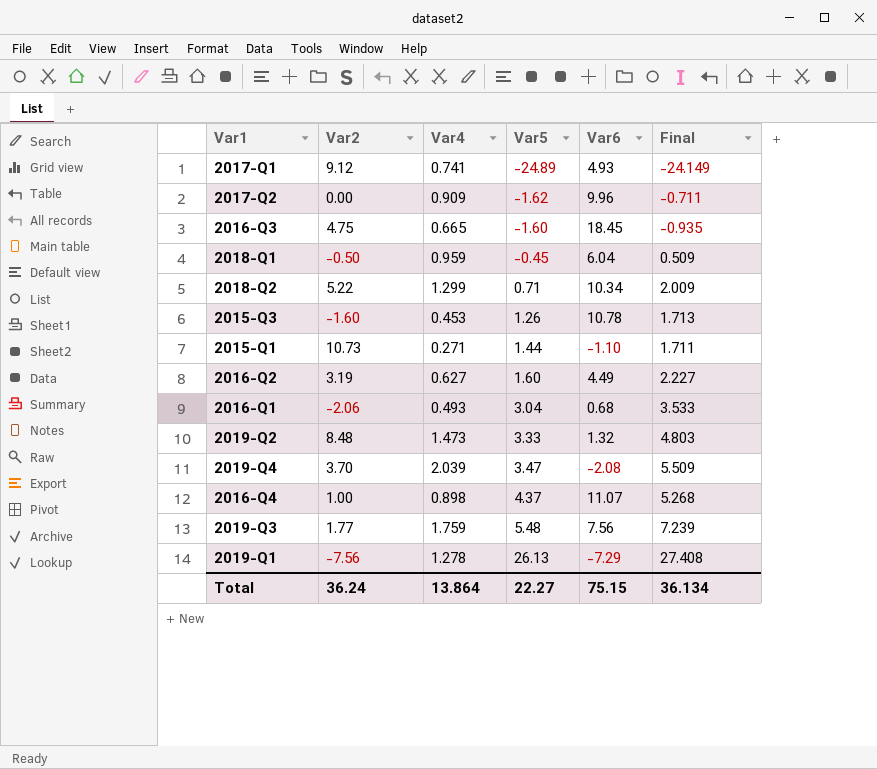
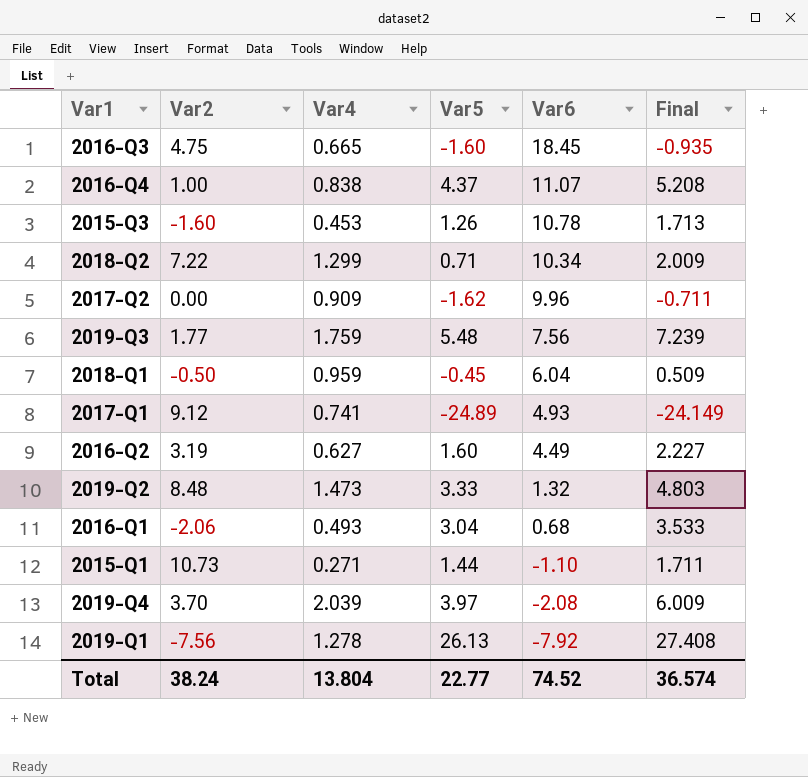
row order: Var5 ascending -> Var6 descending
2016-Q4 | Var4: 0.898 -> 0.838
2016-Q4 | Final: 5.268 -> 5.208
2018-Q2 | Var2: 5.22 -> 7.22
2019-Q4 | Var5: 3.47 -> 3.97
2019-Q4 | Final: 5.509 -> 6.009
2019-Q1 | Var6: -7.29 -> -7.92
Total | Var2: 36.24 -> 38.24
Total | Var4: 13.864 -> 13.804
Total | Var5: 22.27 -> 22.77
Total | Var6: 75.15 -> 74.52
Total | Final: 36.134 -> 36.574

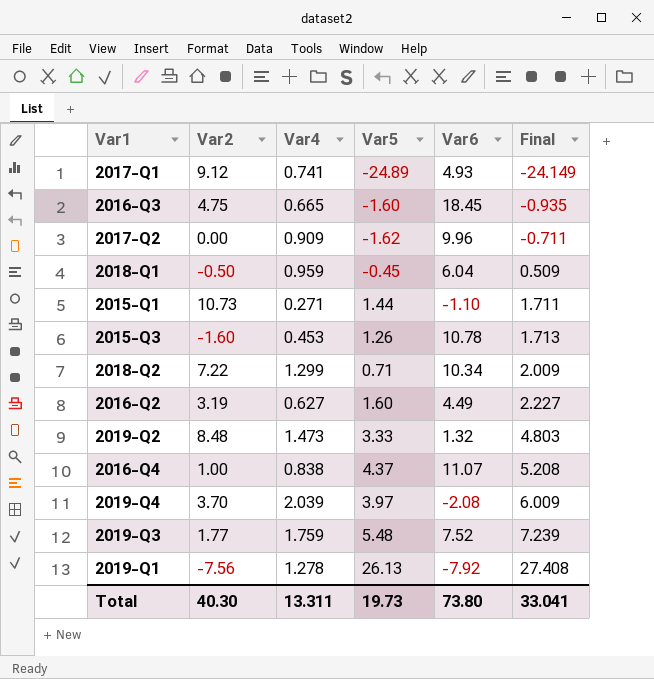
row order: Var6 descending -> Final ascending
row 2016-Q1: -2.06 | 0.493 | 3.04 | 0.68 | 3.533 -> none
2019-Q3 | Var6: 7.56 -> 7.52
Total | Var2: 38.24 -> 40.30
Total | Var4: 13.804 -> 13.311
Total | Var5: 22.77 -> 19.73
Total | Var6: 74.52 -> 73.80
Total | Final: 36.574 -> 33.041

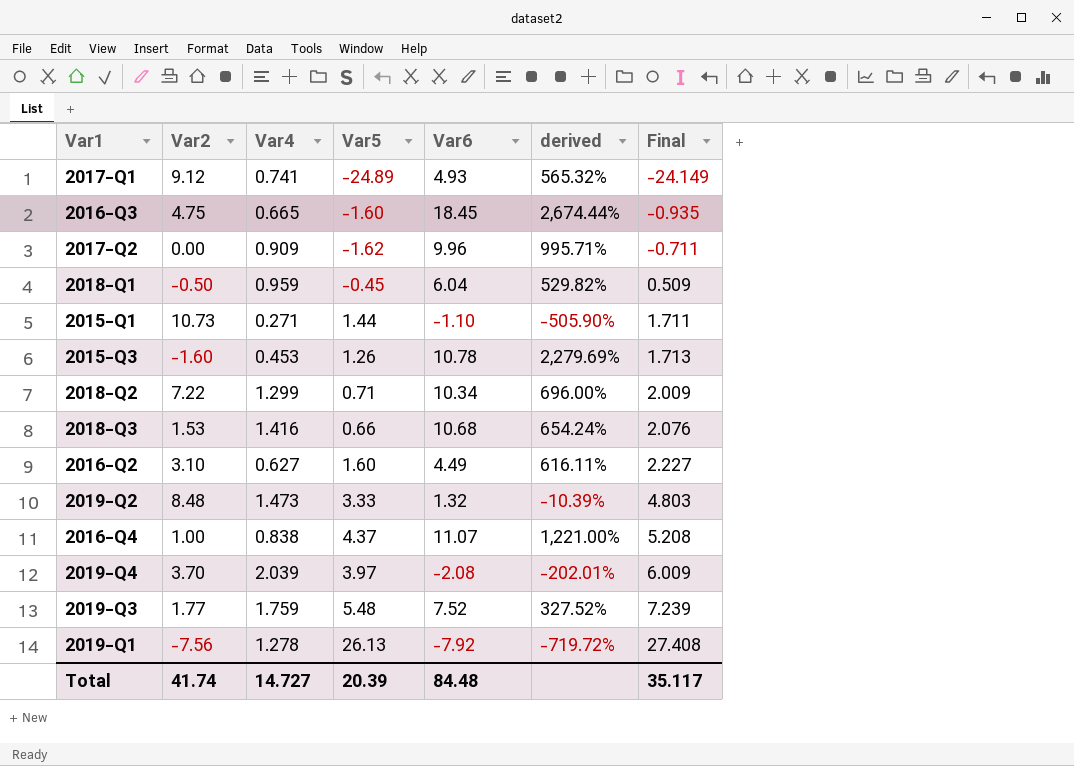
column derived | formula: none -> ([Var6] - [Var4]) / [Var4]
row 2018-Q3: none -> 1.53 | 1.416 | 0.66 | 10.68 | 654.24% | 2.076
2016-Q2 | Var2: 3.19 -> 3.10
Total | Var2: 40.30 -> 41.74
Total | Var4: 13.311 -> 14.727
Total | Var5: 19.73 -> 20.39
Total | Var6: 73.80 -> 84.48
Total | Final: 33.041 -> 35.117

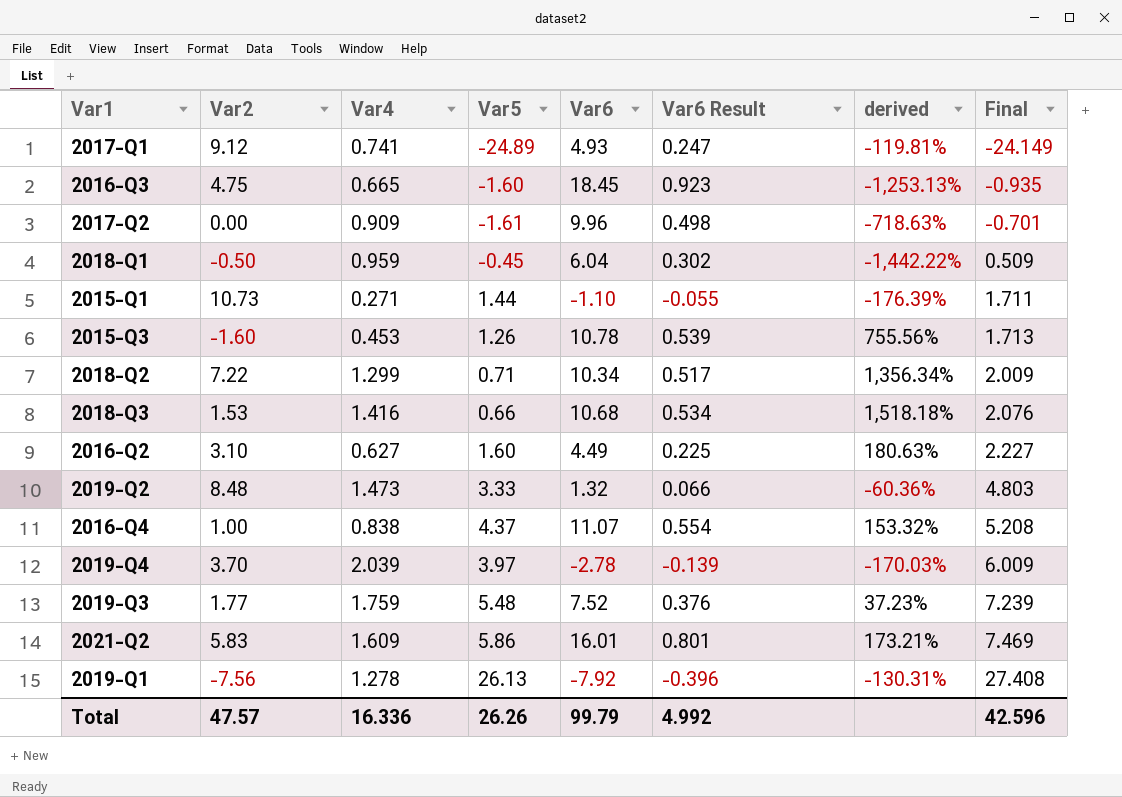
column Var6 Result | formula: none -> [Var6] * 0.05
column derived | formula: ([Var6] - [Var4]) / [Var4] -> ([Var6] - [Var5]) / [Var5]
2017-Q2 | Var5: -1.62 -> -1.61
2017-Q2 | Final: -0.711 -> -0.701
2019-Q4 | Var6: -2.08 -> -2.78
row 2021-Q2: none -> 5.83 | 1.609 | 5.86 | 16.01 | 0.801 | 173.21% | 7.469
Total | Var2: 41.74 -> 47.57
Total | Var4: 14.727 -> 16.336
Total | Var5: 20.39 -> 26.26
Total | Var6: 84.48 -> 99.79
Total | Final: 35.117 -> 42.596

